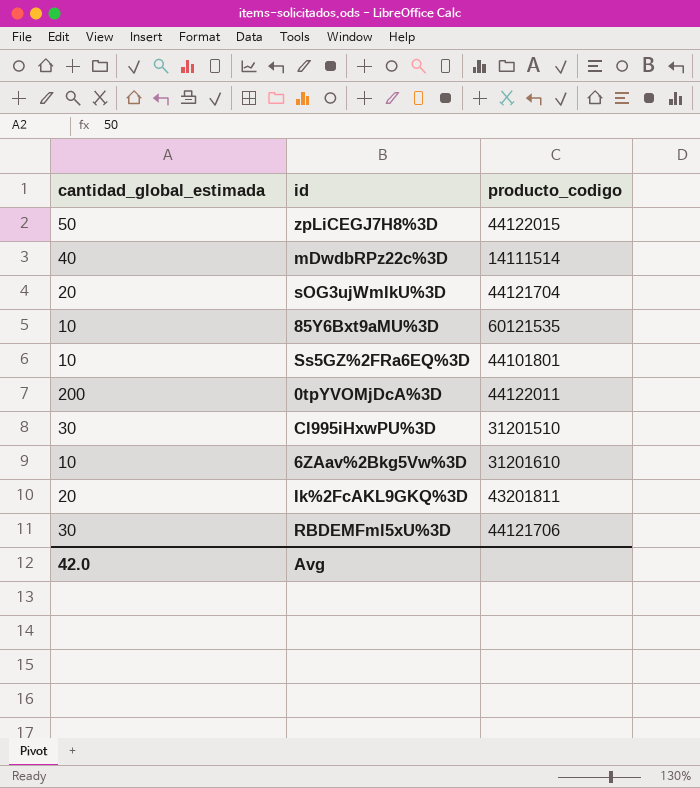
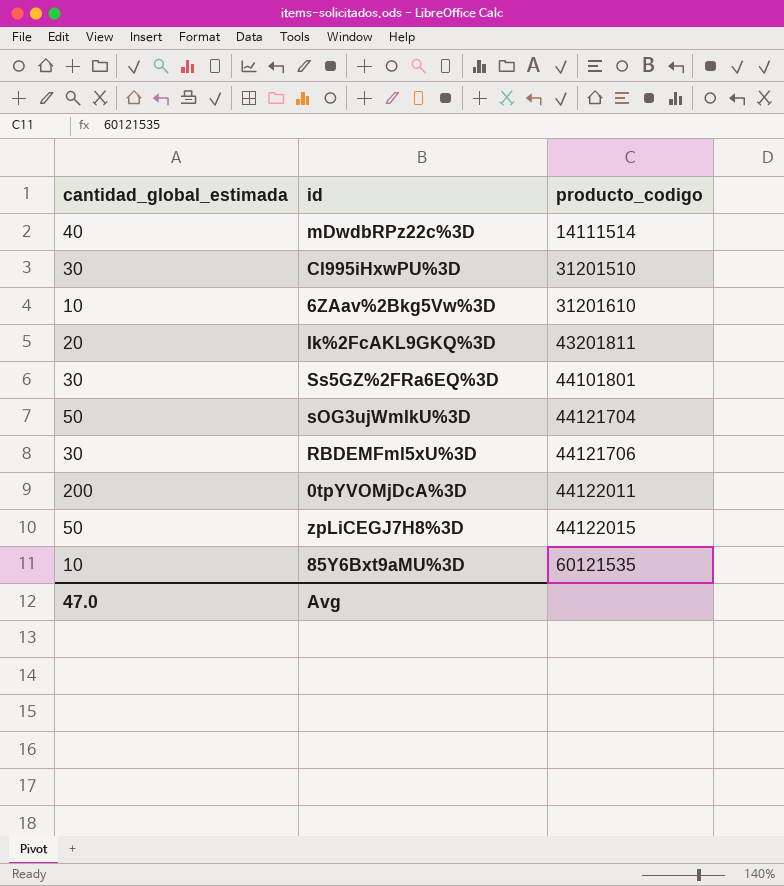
row order: none -> producto_codigo ascending
Ss5GZ%2FRa6EQ%3D | cantidad_global_estimada: 10 -> 30
sOG3ujWmIkU%3D | cantidad_global_estimada: 20 -> 50
Avg | cantidad_global_estimada: 42.0 -> 47.0

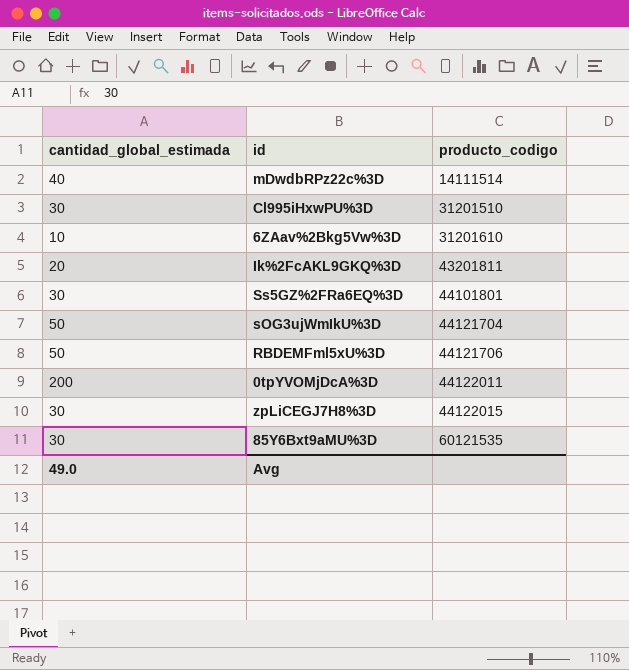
RBDEMFml5xU%3D | cantidad_global_estimada: 30 -> 50
zpLiCEGJ7H8%3D | cantidad_global_estimada: 50 -> 30
85Y6Bxt9aMU%3D | cantidad_global_estimada: 10 -> 30
Avg | cantidad_global_estimada: 47.0 -> 49.0

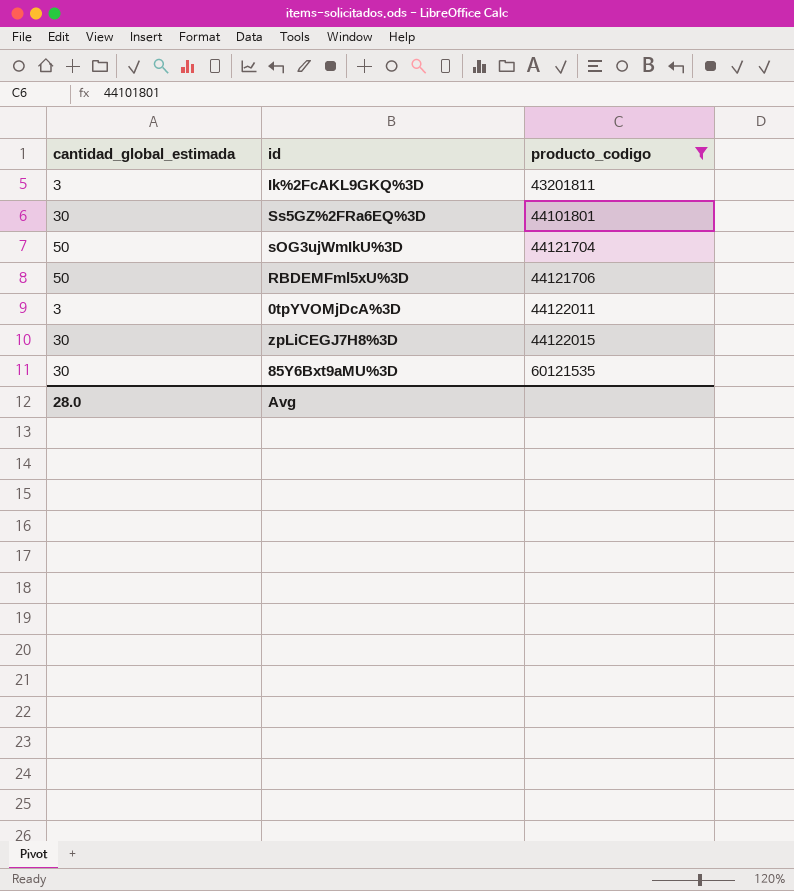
filter: none -> producto_codigo >= 43201811
Ik%2FcAKL9GKQ%3D | cantidad_global_estimada: 20 -> 3
0tpYVOMjDcA%3D | cantidad_global_estimada: 200 -> 3
Avg | cantidad_global_estimada: 49.0 -> 28.0

